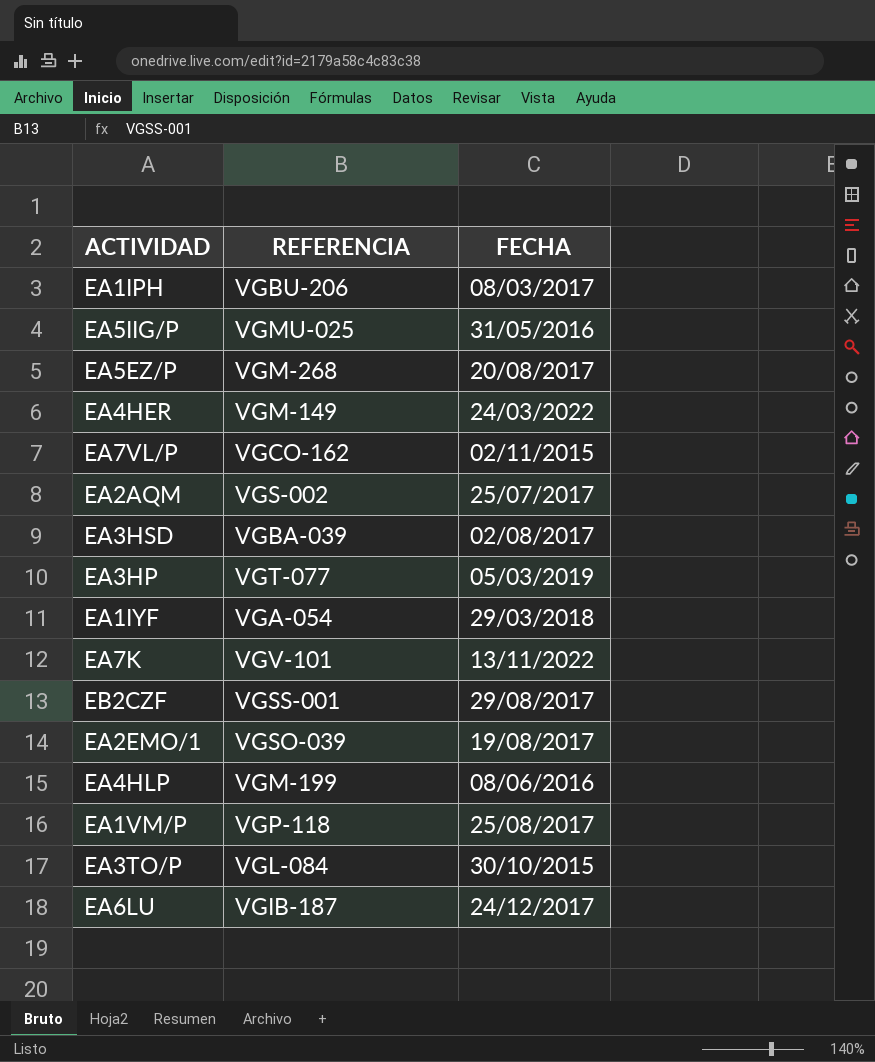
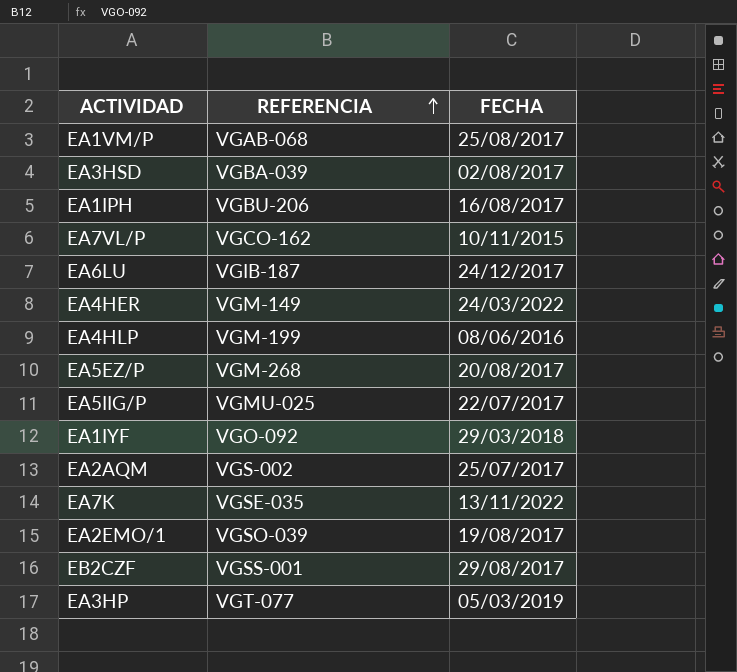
row order: none -> REFERENCIA ascending
row EA3TO/P: VGL-084 | 30/10/2015 -> none
EA1VM/P | REFERENCIA: VGP-118 -> VGAB-068
EA1IPH | FECHA: 08/03/2017 -> 16/08/2017
EA7VL/P | FECHA: 02/11/2015 -> 10/11/2015
EA5IIG/P | FECHA: 31/05/2016 -> 22/07/2017
EA1IYF | REFERENCIA: VGA-054 -> VGO-092
EA7K | REFERENCIA: VGV-101 -> VGSE-035

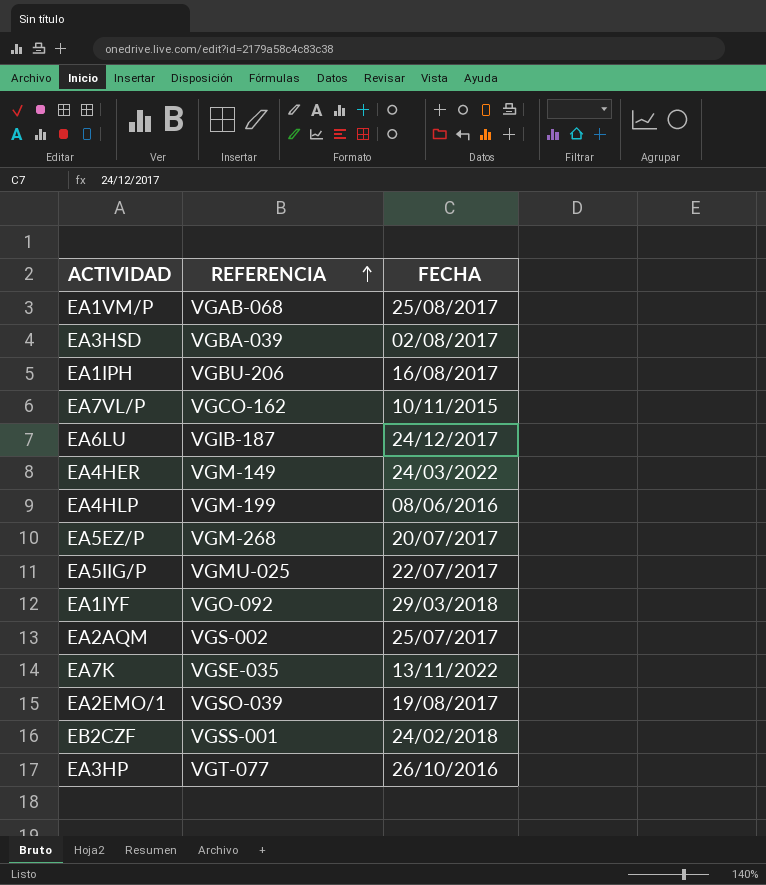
EA5EZ/P | FECHA: 20/08/2017 -> 20/07/2017
EB2CZF | FECHA: 29/08/2017 -> 24/02/2018
EA3HP | FECHA: 05/03/2019 -> 26/10/2016

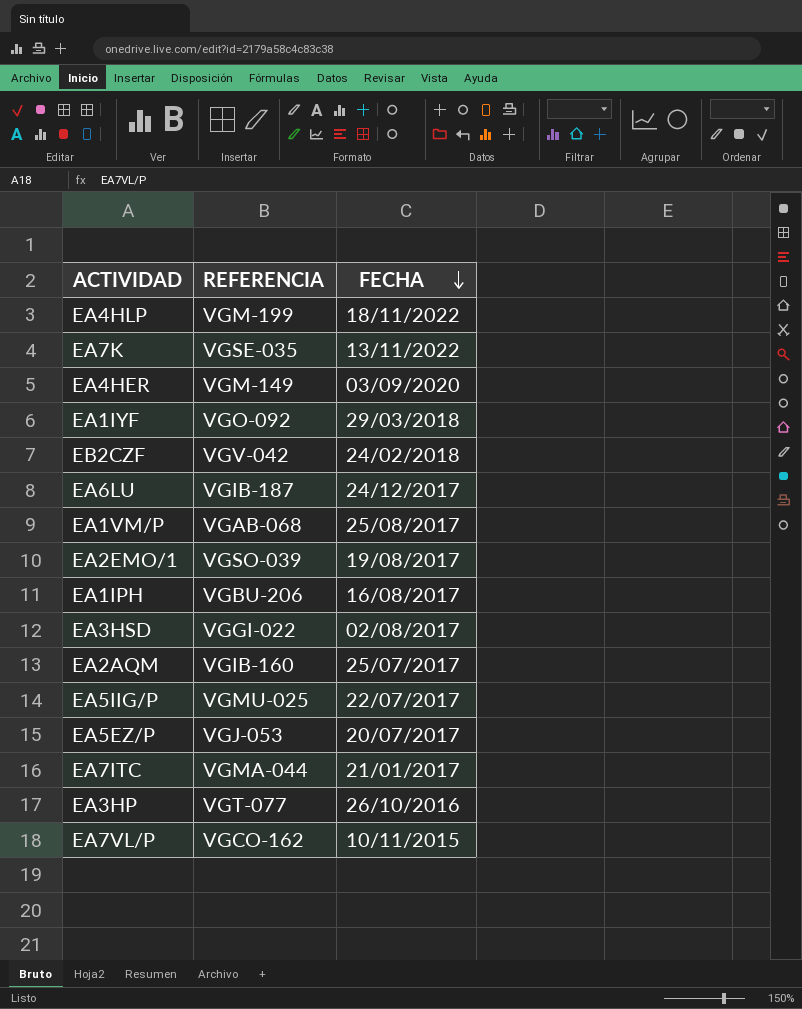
row order: REFERENCIA ascending -> FECHA descending
EA4HLP | FECHA: 08/06/2016 -> 18/11/2022
EA4HER | FECHA: 24/03/2022 -> 03/09/2020
EB2CZF | REFERENCIA: VGSS-001 -> VGV-042
EA3HSD | REFERENCIA: VGBA-039 -> VGGI-022
EA2AQM | REFERENCIA: VGS-002 -> VGIB-160
EA5EZ/P | REFERENCIA: VGM-268 -> VGJ-053
row EA7ITC: none -> VGMA-044 | 21/01/2017

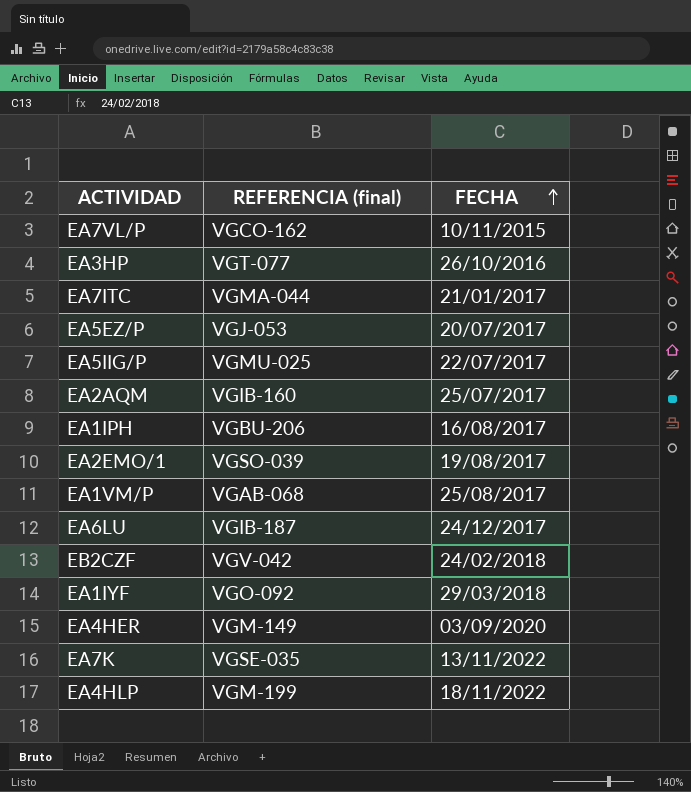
row order: FECHA descending -> FECHA ascending
column name: REFERENCIA -> REFERENCIA (final)
row EA3HSD: VGGI-022 | 02/08/2017 -> none

